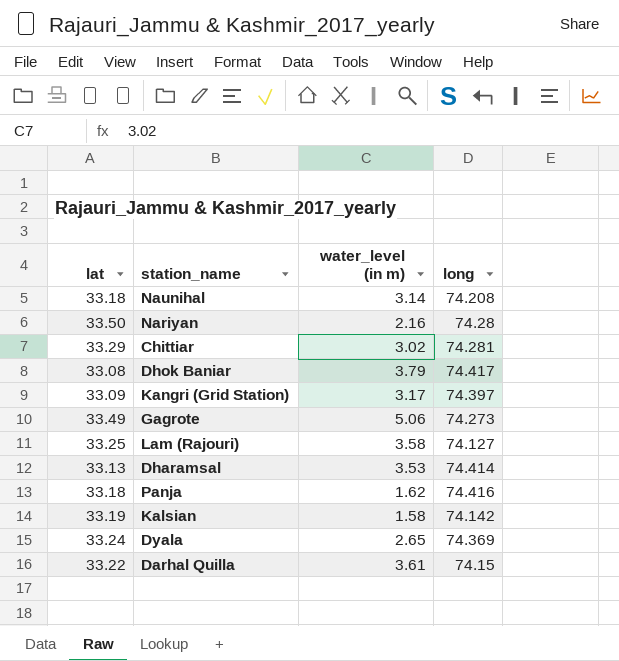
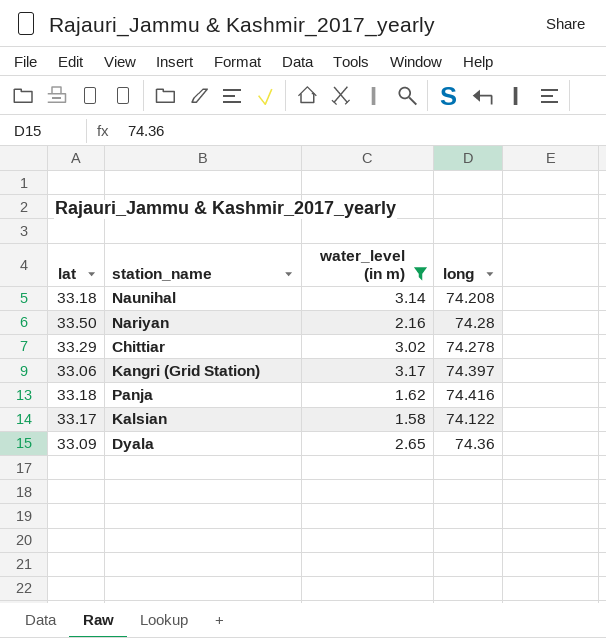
filter: none -> water_level (in m) <= 3.17
Chittiar | long: 74.281 -> 74.278
Kangri (Grid Station) | lat: 33.09 -> 33.06
Kalsian | lat: 33.19 -> 33.17
Kalsian | long: 74.142 -> 74.122
Dyala | lat: 33.24 -> 33.09
Dyala | long: 74.369 -> 74.36

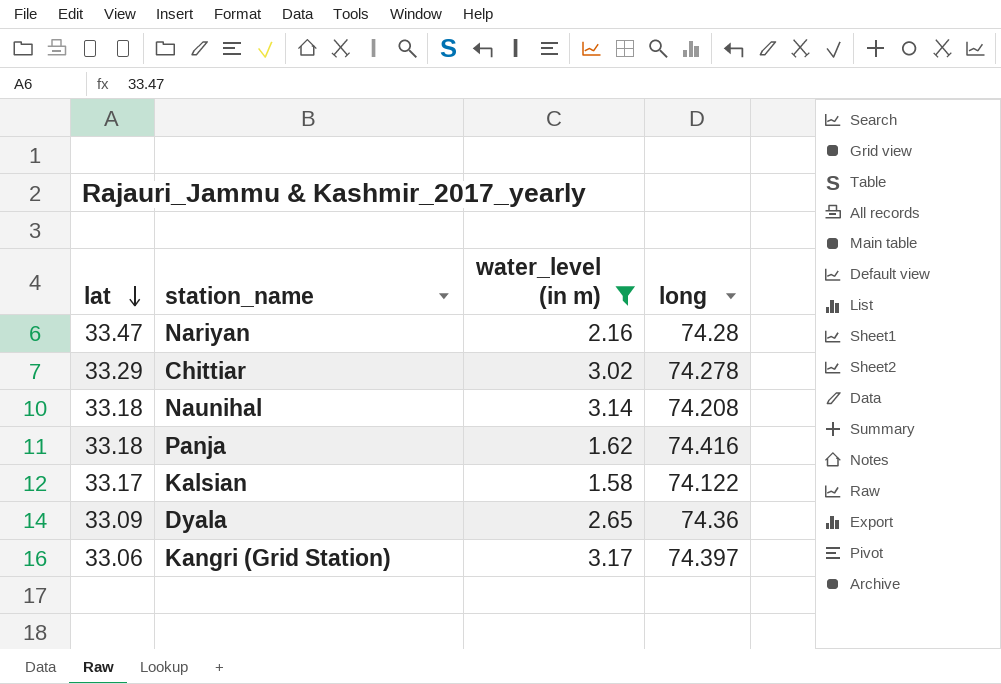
row order: none -> lat descending
Nariyan | lat: 33.50 -> 33.47

